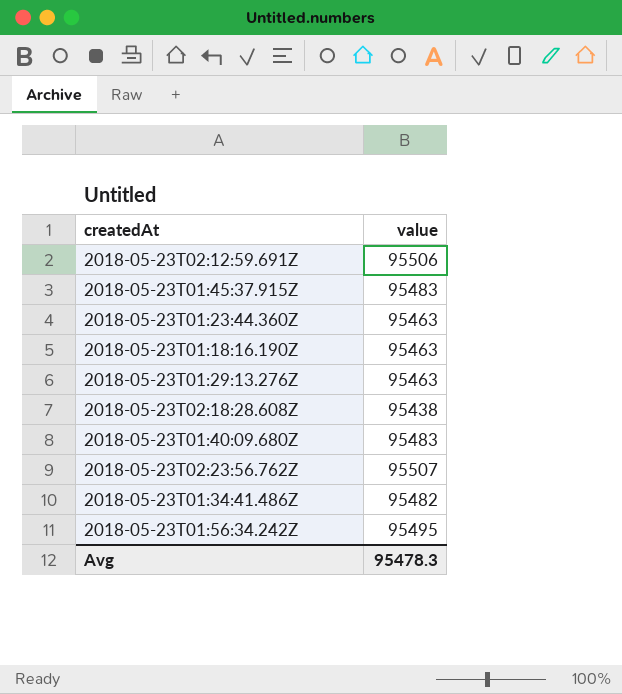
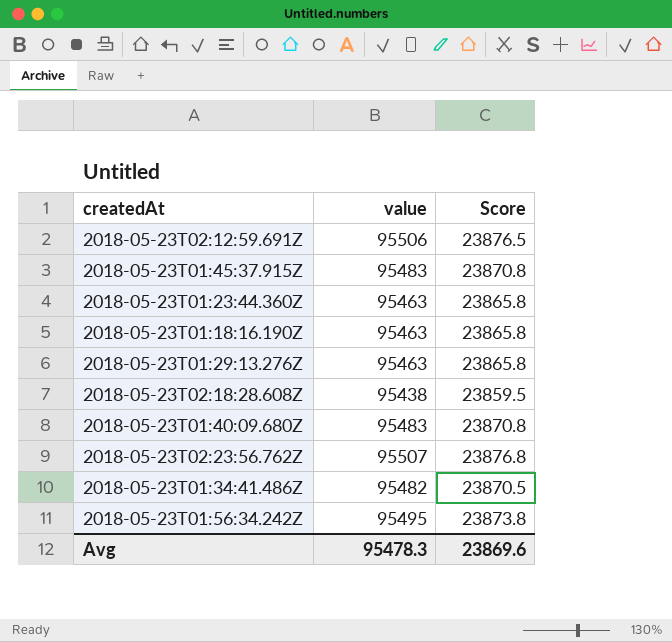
column Score | formula: none -> [value] * 0.25

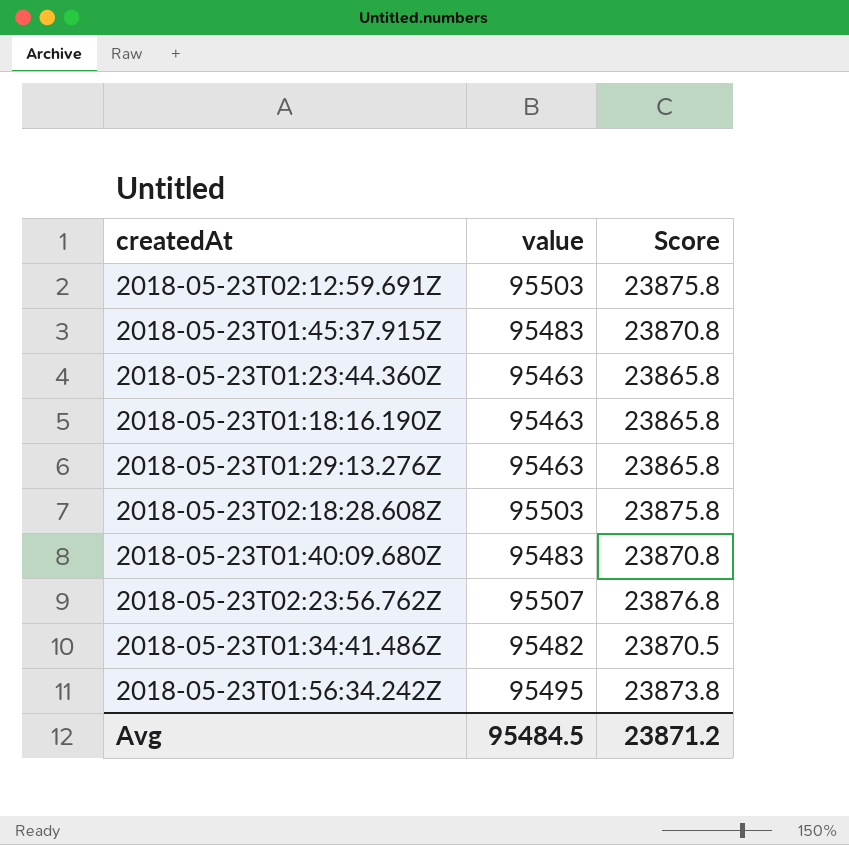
2018-05-23T02:12:59.691Z | value: 95506 -> 95503
2018-05-23T02:12:59.691Z | Score: 23876.5 -> 23875.8
2018-05-23T02:18:28.608Z | value: 95438 -> 95503
2018-05-23T02:18:28.608Z | Score: 23859.5 -> 23875.8
Avg | value: 95478.3 -> 95484.5
Avg | Score: 23869.6 -> 23871.2

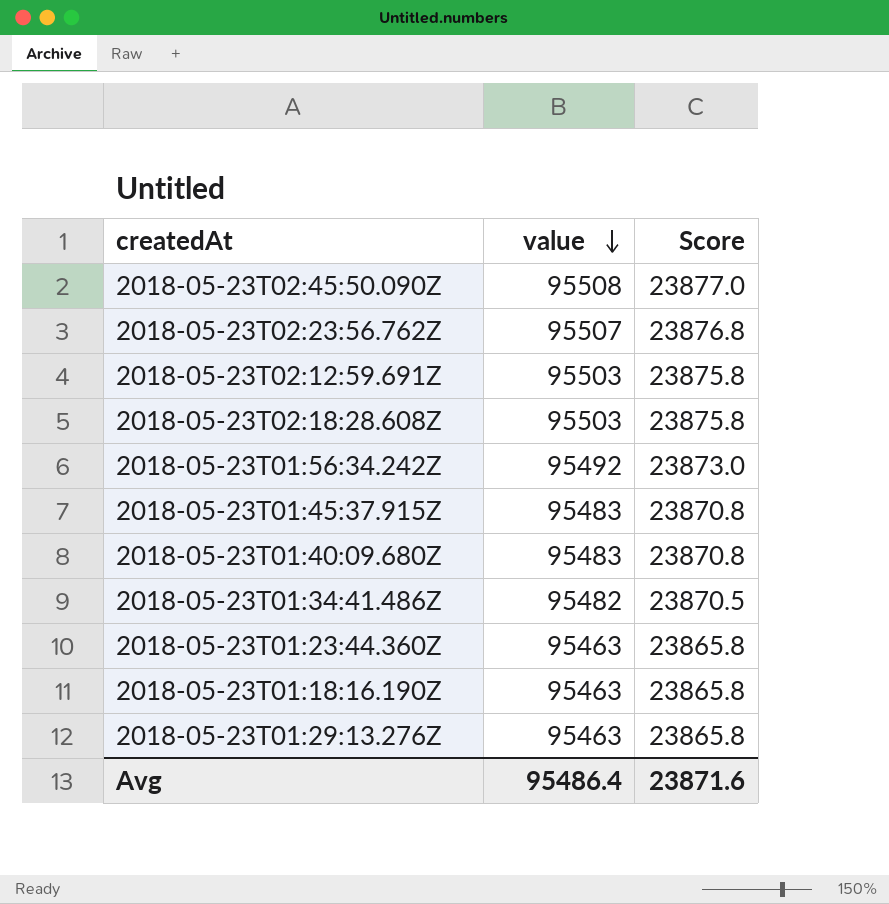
row order: none -> value descending
row 2018-05-23T02:45:50.090Z: none -> 95508 | 23877.0
2018-05-23T01:56:34.242Z | value: 95495 -> 95492
2018-05-23T01:56:34.242Z | Score: 23873.8 -> 23873.0
Avg | value: 95484.5 -> 95486.4
Avg | Score: 23871.2 -> 23871.6

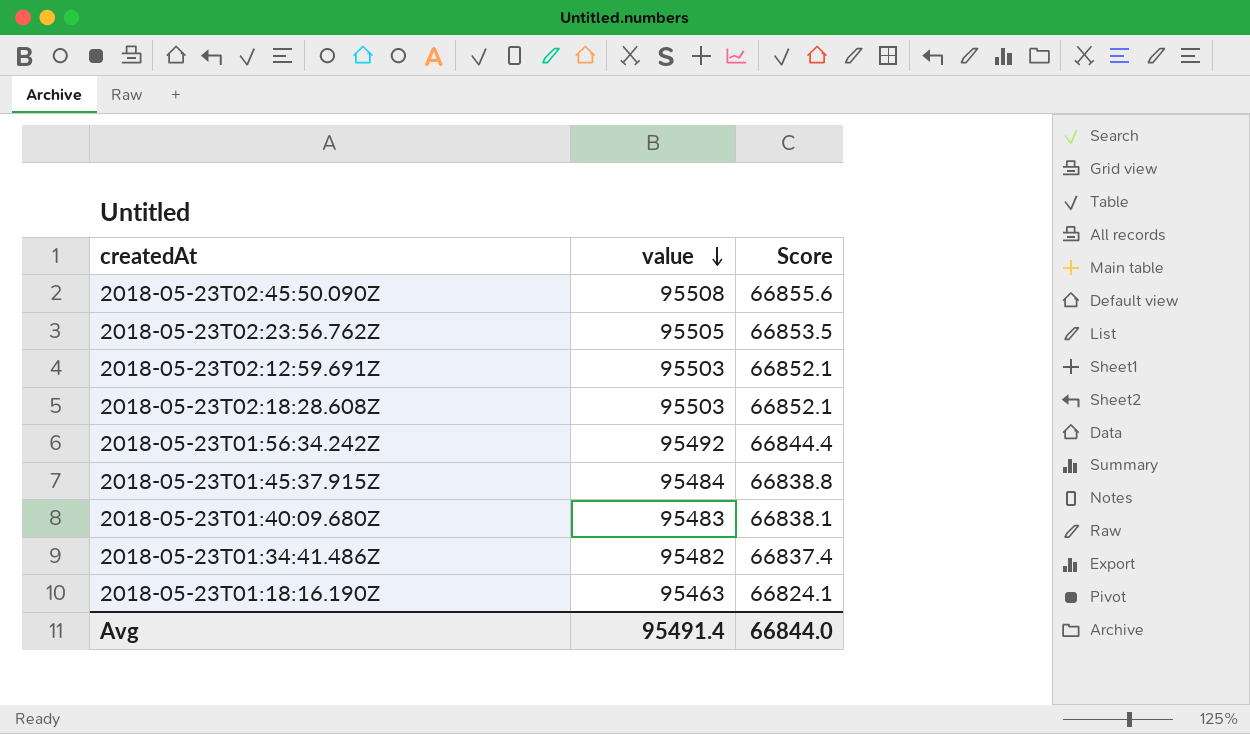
column Score | formula: [value] * 0.25 -> [value] * 0.7
row 2018-05-23T01:23:44.360Z: 95463 | 23865.8 -> none
row 2018-05-23T01:29:13.276Z: 95463 | 23865.8 -> none
2018-05-23T02:23:56.762Z | value: 95507 -> 95505
2018-05-23T01:45:37.915Z | value: 95483 -> 95484
Avg | value: 95486.4 -> 95491.4
Avg | Score: 23871.6 -> 66844.0

